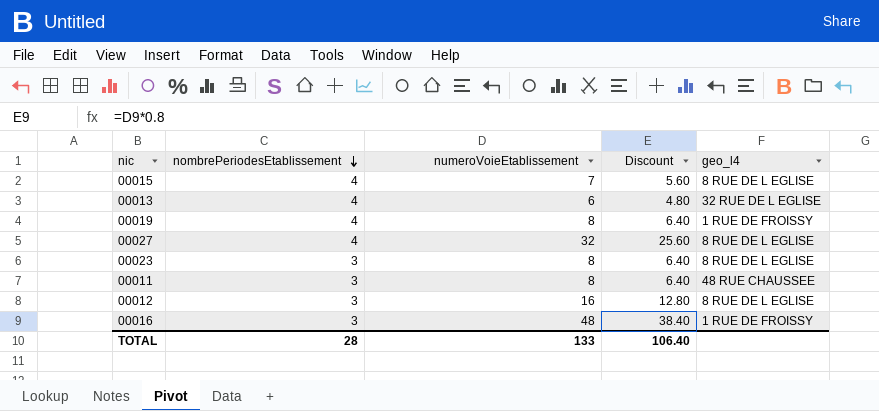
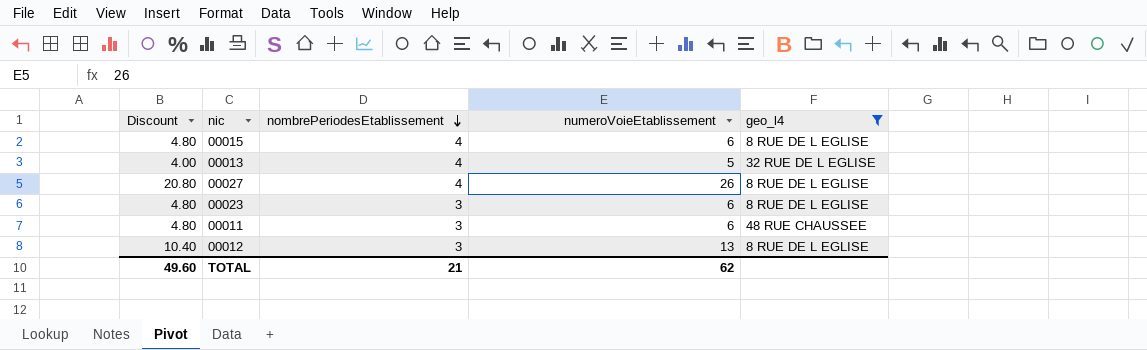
filter: none -> geo_l4 != 1 RUE DE FROISSY
column Discount | position: 4 -> 1
00015 | Discount: 5.60 -> 4.80
00015 | numeroVoieEtablissement: 7 -> 6
00013 | Discount: 4.80 -> 4.00
00013 | numeroVoieEtablissement: 6 -> 5
00027 | Discount: 25.60 -> 20.80
00027 | numeroVoieEtablissement: 32 -> 26
00023 | Discount: 6.40 -> 4.80
00023 | numeroVoieEtablissement: 8 -> 6
00011 | Discount: 6.40 -> 4.80
00011 | numeroVoieEtablissement: 8 -> 6
00012 | Discount: 12.80 -> 10.40
00012 | numeroVoieEtablissement: 16 -> 13
TOTAL | Discount: 106.40 -> 49.60
TOTAL | nombrePeriodesEtablissement: 28 -> 21
TOTAL | numeroVoieEtablissement: 133 -> 62

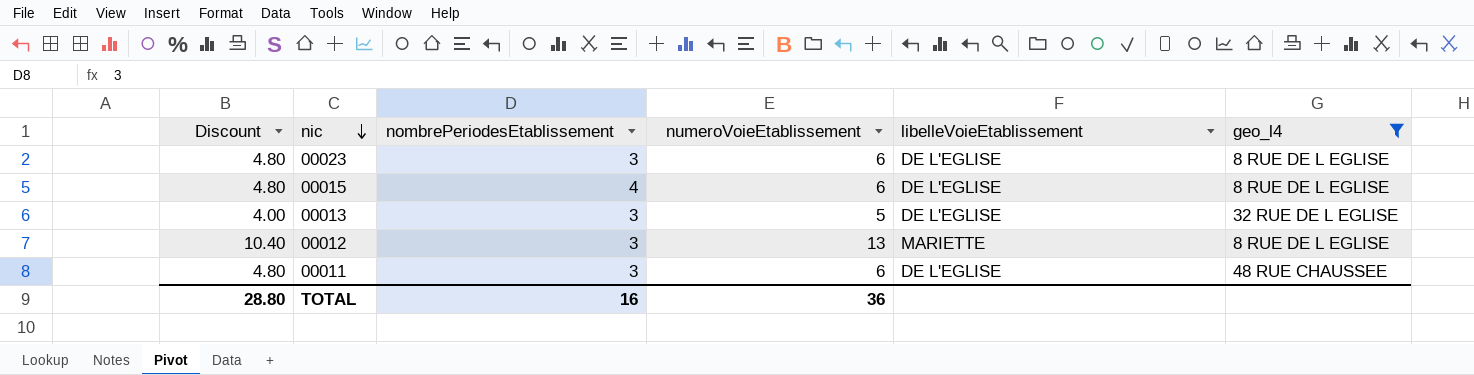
row order: nombrePeriodesEtablissement descending -> nic descending
column libelleVoieEtablissement | position: none -> 5
row 00027: 20.80 | 4 | 26 | 8 RUE DE L EGLISE -> none
00013 | nombrePeriodesEtablissement: 4 -> 3
TOTAL | Discount: 49.60 -> 28.80
TOTAL | nombrePeriodesEtablissement: 21 -> 16
TOTAL | numeroVoieEtablissement: 62 -> 36

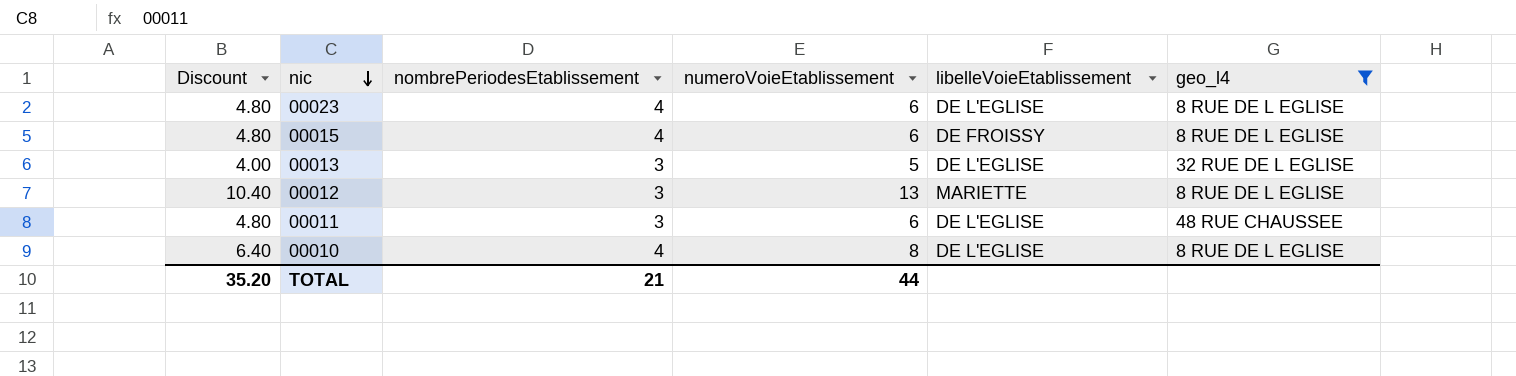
00023 | nombrePeriodesEtablissement: 3 -> 4
00015 | libelleVoieEtablissement: DE L'EGLISE -> DE FROISSY
row 00010: none -> 6.40 | 4 | 8 | DE L'EGLISE | 8 RUE DE L EGLISE
TOTAL | Discount: 28.80 -> 35.20
TOTAL | nombrePeriodesEtablissement: 16 -> 21
TOTAL | numeroVoieEtablissement: 36 -> 44

